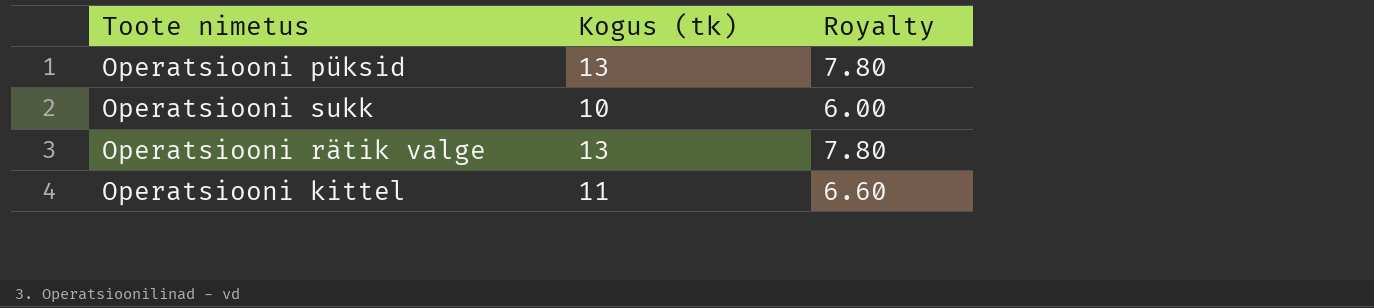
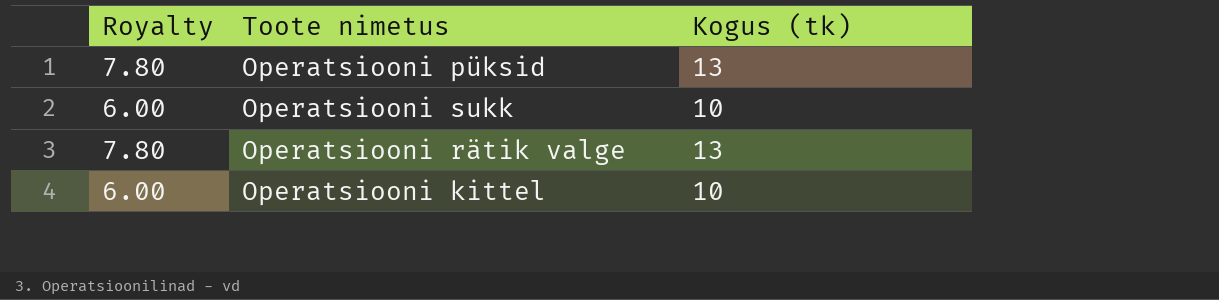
column Royalty | position: 3 -> 1
Operatsiooni kittel | Royalty: 6.60 -> 6.00
Operatsiooni kittel | Kogus (tk): 11 -> 10

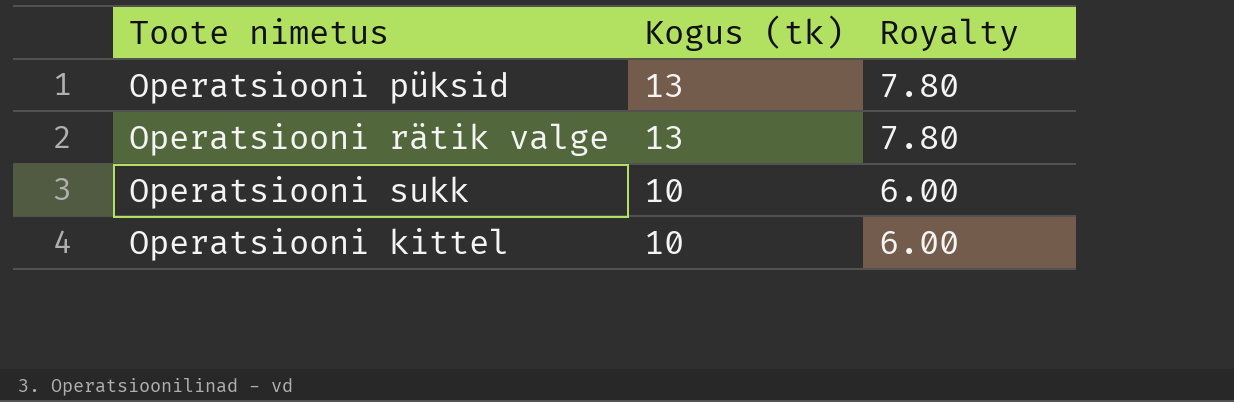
row order: none -> Kogus (tk) descending
column Royalty | position: 1 -> 3

